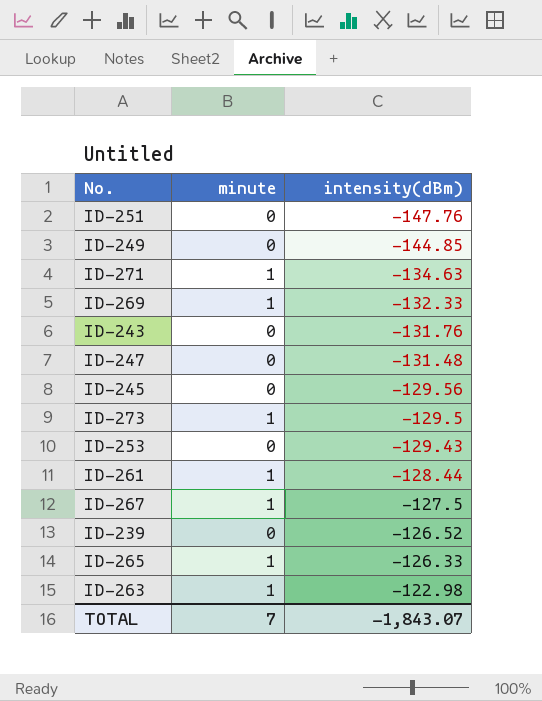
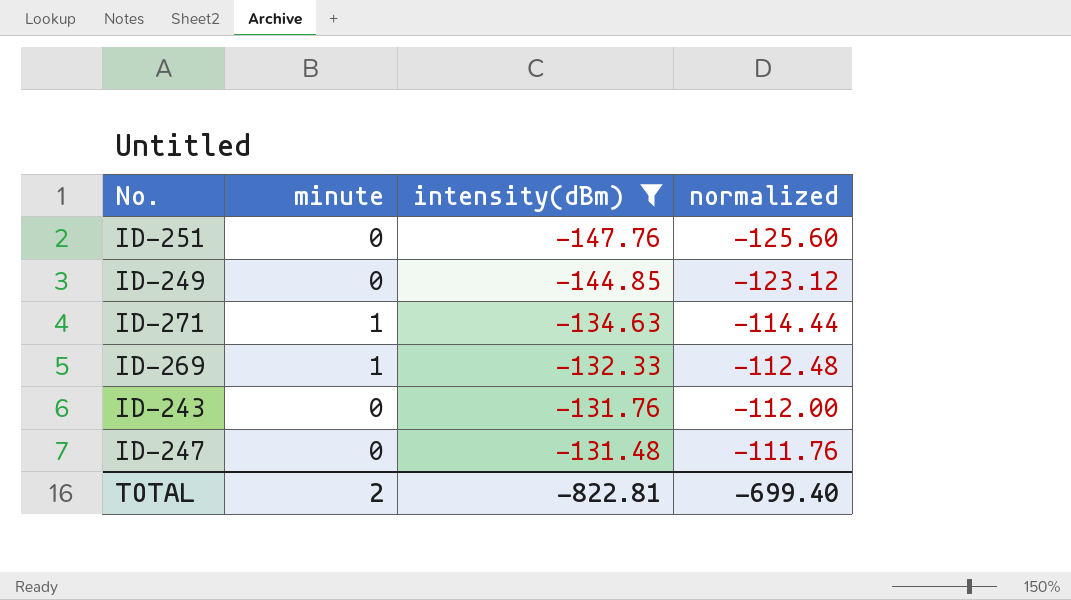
filter: none -> intensity(dBm) <= -131.48
column normalized | formula: none -> [intensity(dBm)] * 0.85
TOTAL | minute: 7 -> 2
TOTAL | intensity(dBm): -1,843.07 -> -822.81

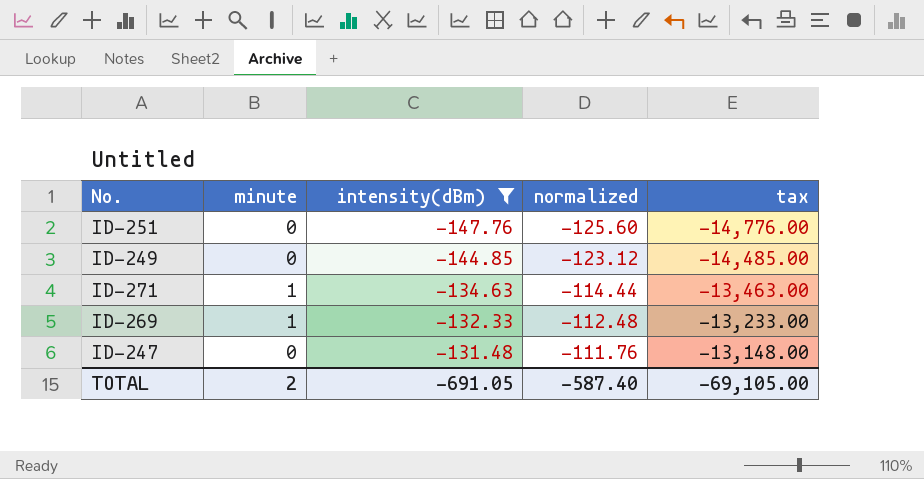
column tax | formula: none -> [intensity(dBm)] * 100
row ID-243: 0 | -131.76 | -112.00 -> none
TOTAL | intensity(dBm): -822.81 -> -691.05
TOTAL | normalized: -699.40 -> -587.40

